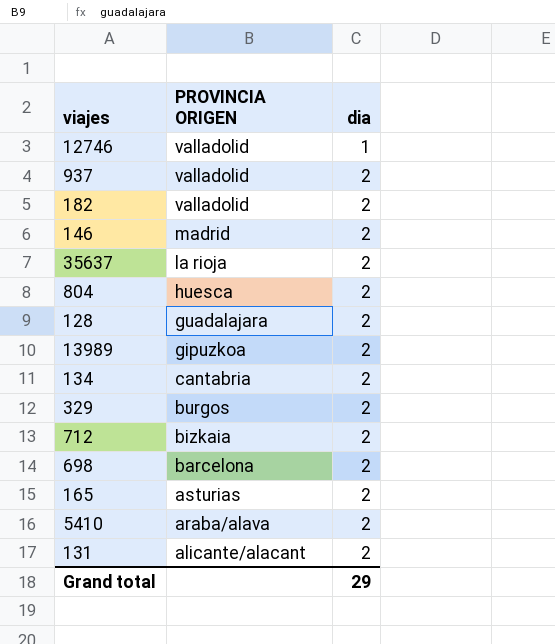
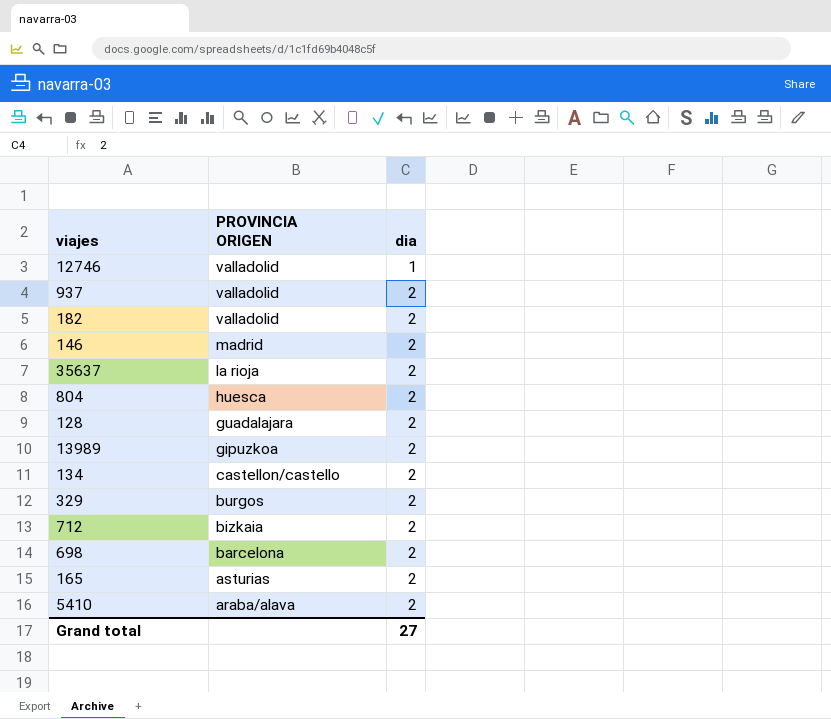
row 131: alicante/alacant | 2 -> none
134 | PROVINCIA ORIGEN: cantabria -> castellon/castello
Grand total | dia: 29 -> 27

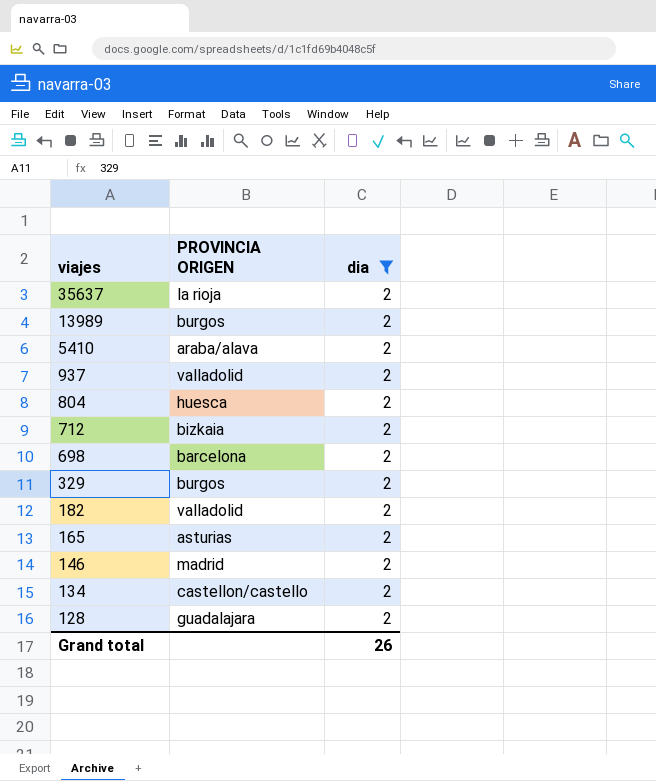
filter: none -> dia = 2
row order: PROVINCIA ORIGEN descending -> viajes descending
13989 | PROVINCIA ORIGEN: gipuzkoa -> burgos
Grand total | dia: 27 -> 26

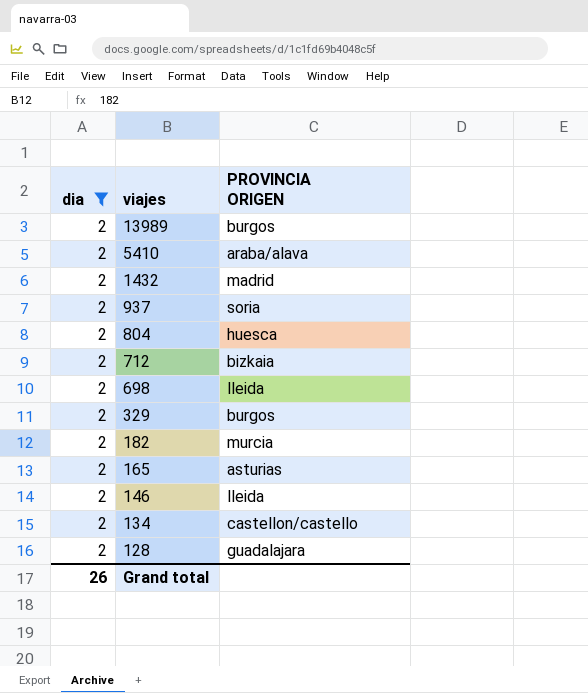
column dia | position: 3 -> 1
row 35637: la rioja | 2 -> none
row 1432: none -> 2 | madrid
937 | PROVINCIA ORIGEN: valladolid -> soria
698 | PROVINCIA ORIGEN: barcelona -> lleida
182 | PROVINCIA ORIGEN: valladolid -> murcia
146 | PROVINCIA ORIGEN: madrid -> lleida

